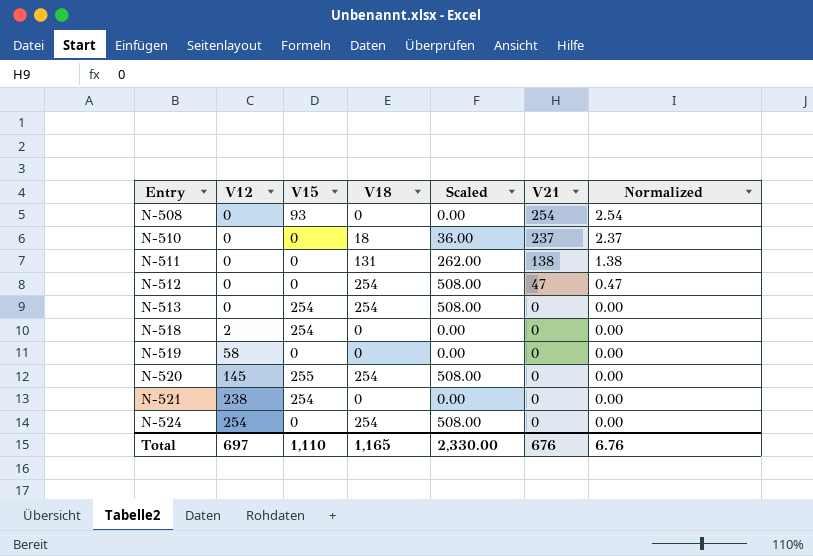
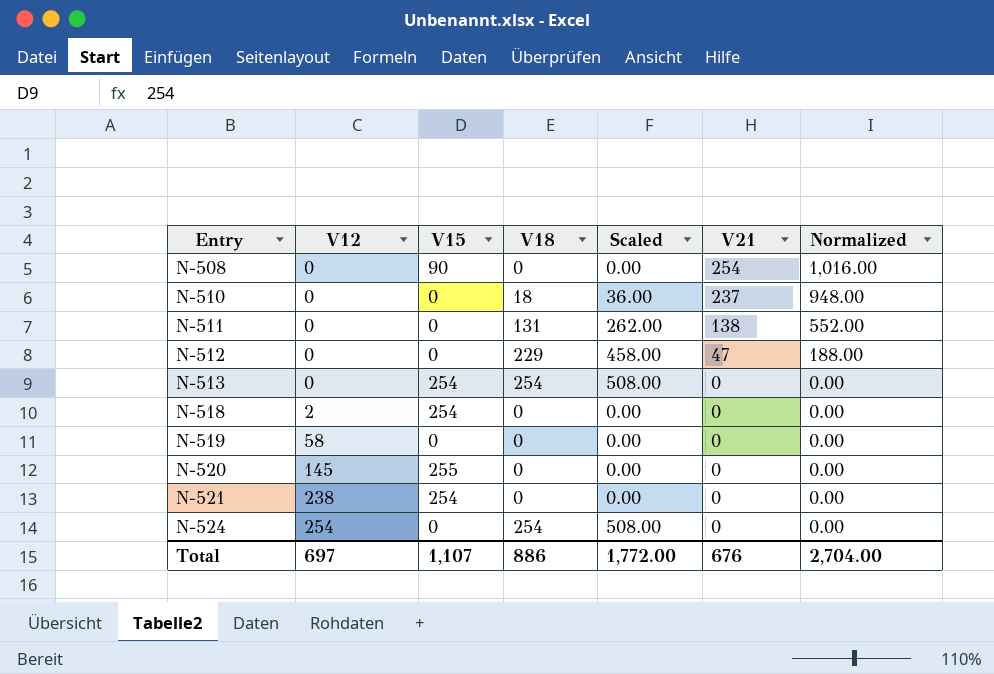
column Normalized | formula: [V21] * 0.01 -> [V21] * 4
N-508 | V15: 93 -> 90
N-512 | V18: 254 -> 229
N-512 | Scaled: 508.00 -> 458.00
N-520 | V18: 254 -> 0
N-520 | Scaled: 508.00 -> 0.00
Total | V15: 1,110 -> 1,107
Total | V18: 1,165 -> 886
Total | Scaled: 2,330.00 -> 1,772.00
Total | Normalized: 6.76 -> 2,704.00

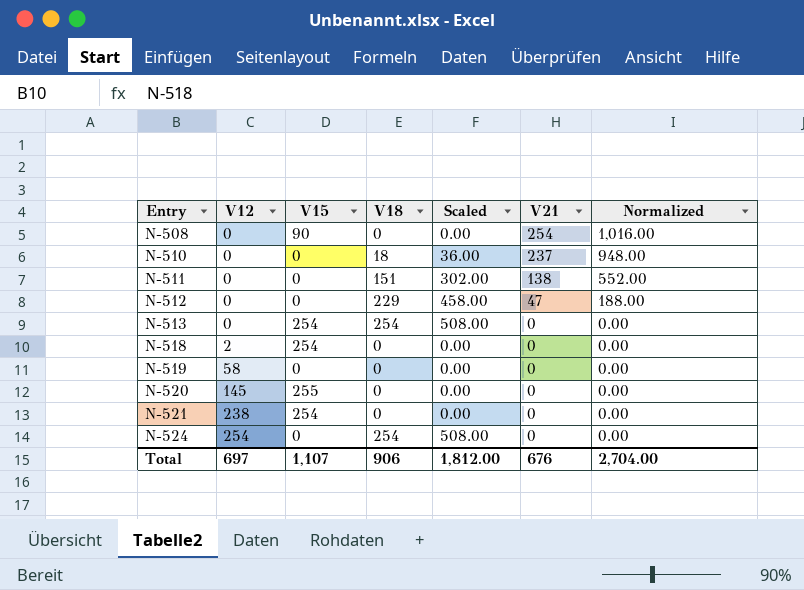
N-511 | V18: 131 -> 151
N-511 | Scaled: 262.00 -> 302.00
Total | V18: 886 -> 906
Total | Scaled: 1,772.00 -> 1,812.00

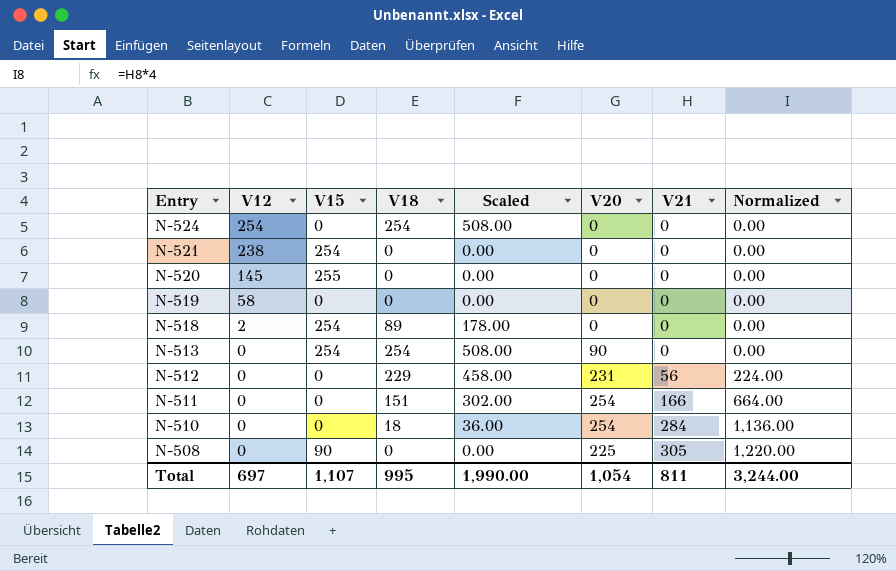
row order: Entry ascending -> Entry descending
column V20 | position: none -> 6
N-518 | V18: 0 -> 89
N-518 | Scaled: 0.00 -> 178.00
N-512 | V21: 47 -> 56
N-512 | Normalized: 188.00 -> 224.00
N-511 | V21: 138 -> 166
N-511 | Normalized: 552.00 -> 664.00
N-510 | V21: 237 -> 284
N-510 | Normalized: 948.00 -> 1,136.00
N-508 | V21: 254 -> 305
N-508 | Normalized: 1,016.00 -> 1,220.00
Total | V18: 906 -> 995
Total | Scaled: 1,812.00 -> 1,990.00
Total | V21: 676 -> 811
Total | Normalized: 2,704.00 -> 3,244.00

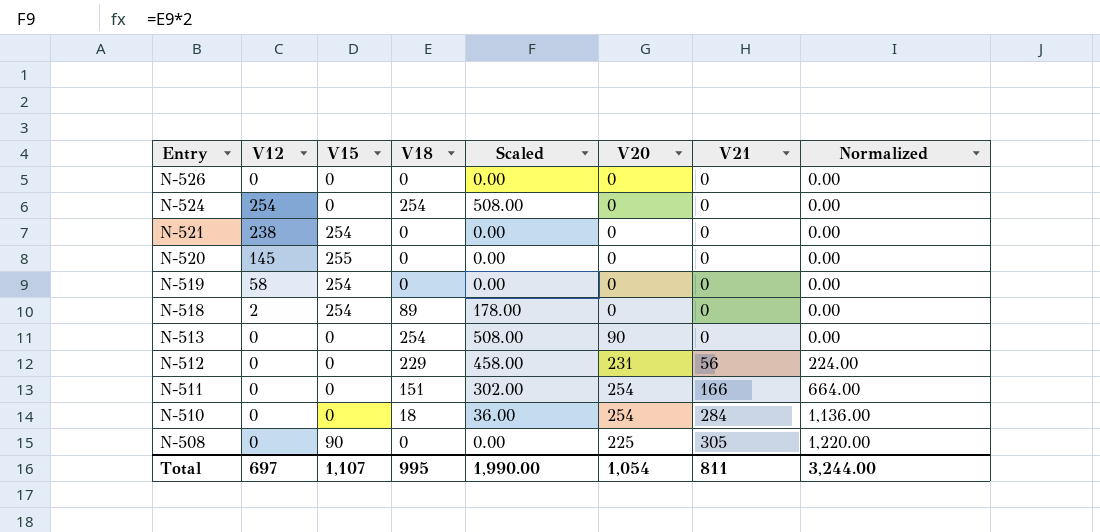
row N-526: none -> 0 | 0 | 0 | 0.00 | 0 | 0 | 0.00
N-519 | V15: 0 -> 254
N-513 | V15: 254 -> 0

